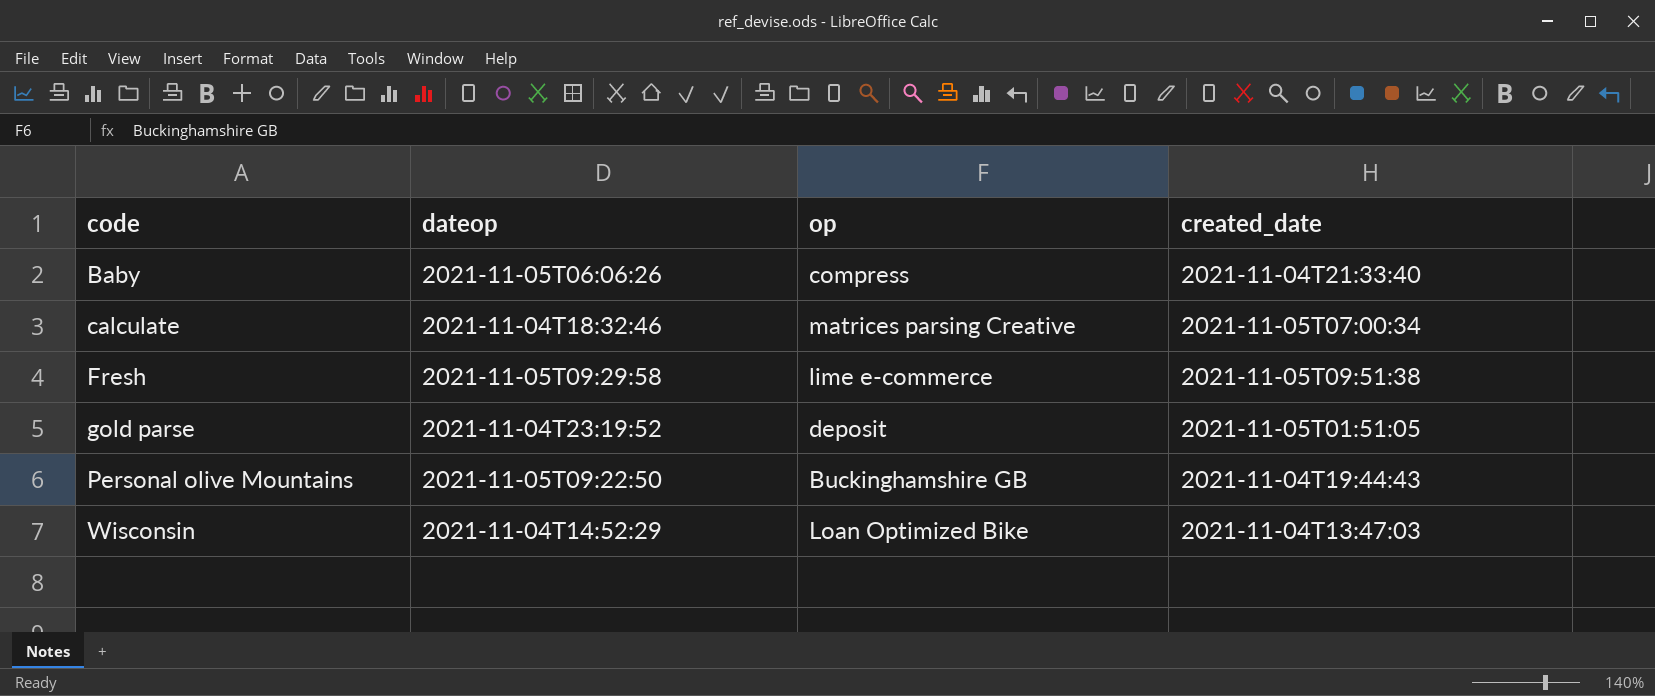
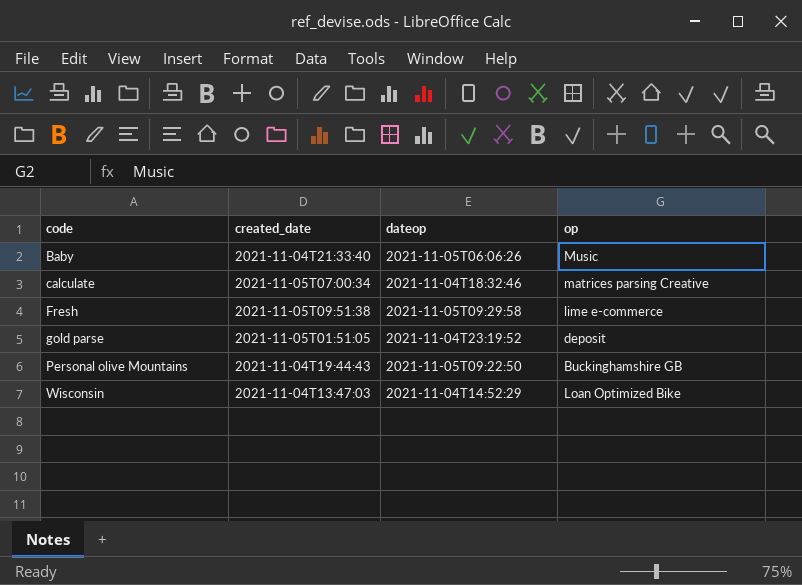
column created_date | position: 4 -> 2
Baby | op: compress -> Music

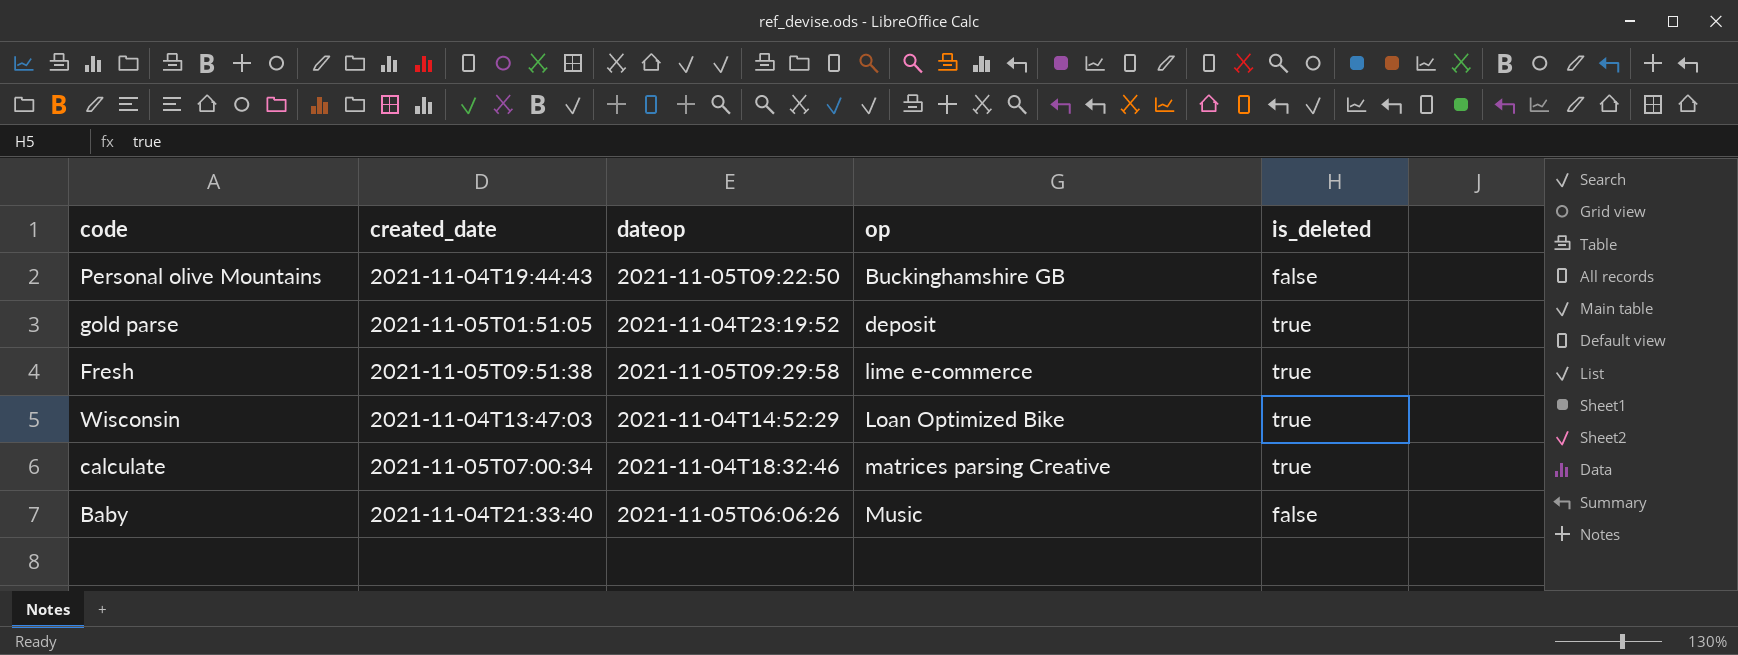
row order: code ascending -> op ascending
column is_deleted | position: none -> 5

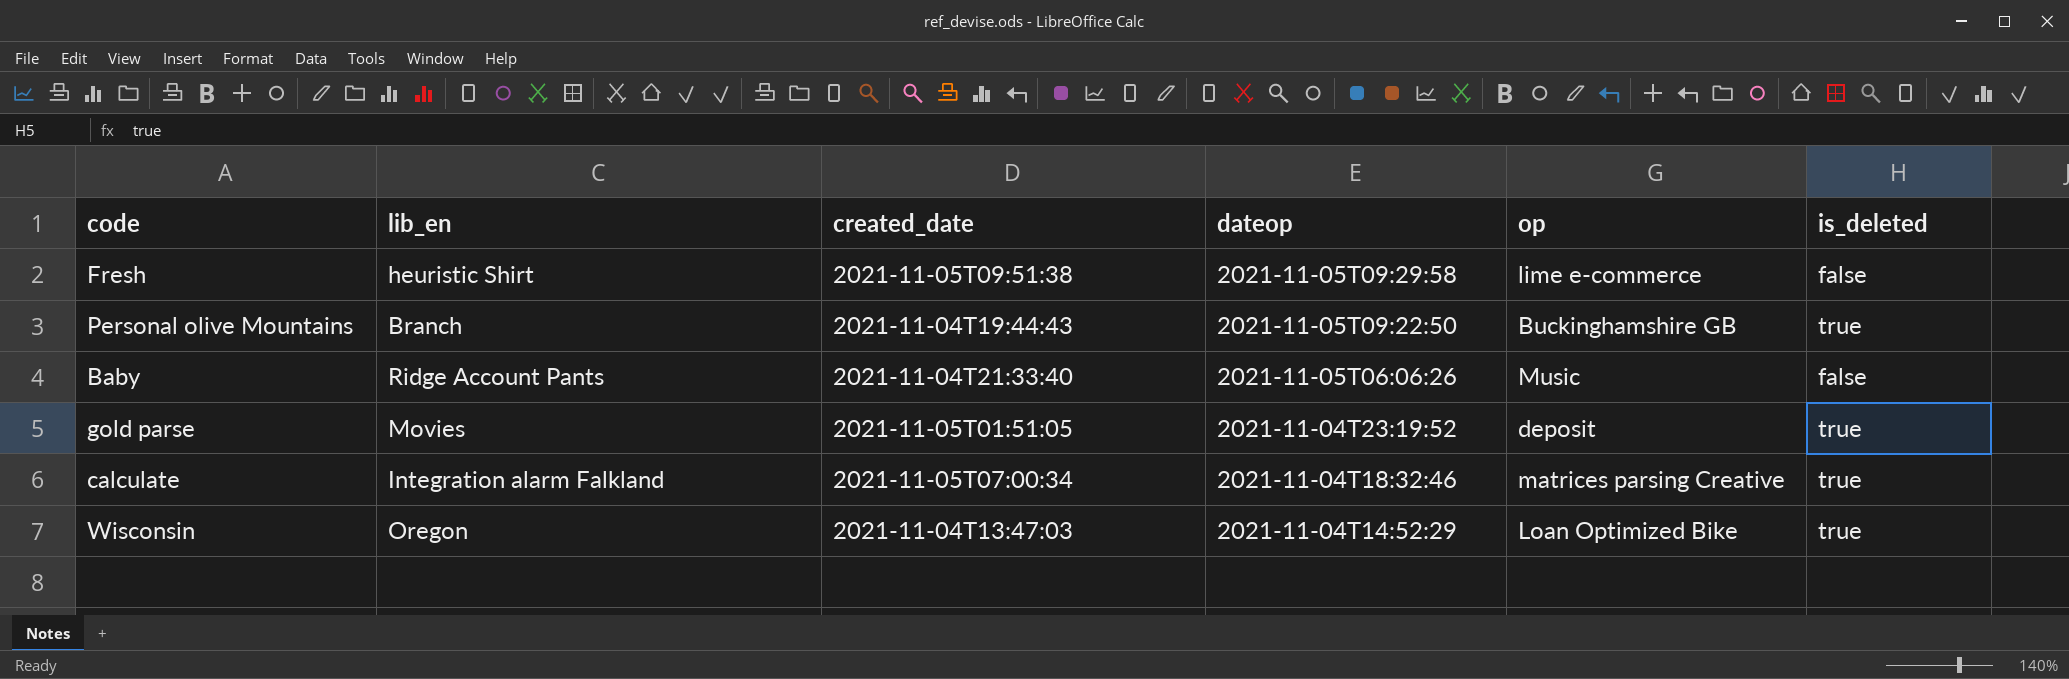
row order: op ascending -> dateop descending
column lib_en | position: none -> 2
Fresh | is_deleted: true -> false
Personal olive Mountains | is_deleted: false -> true

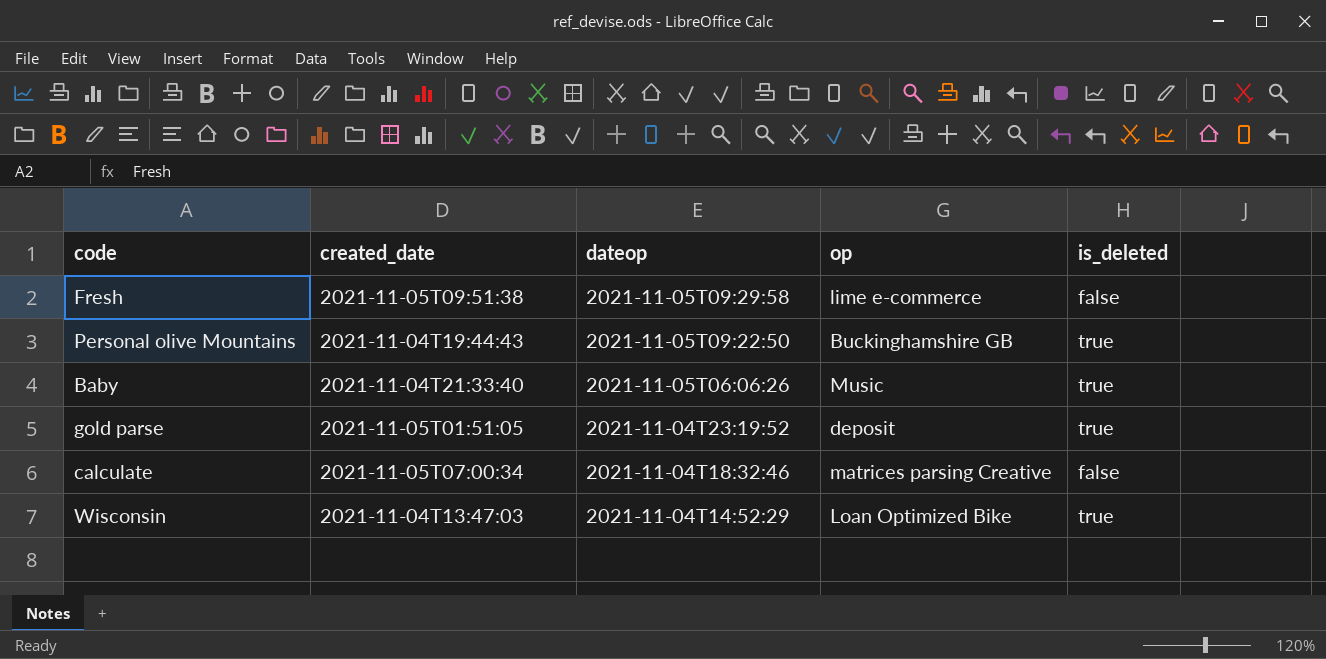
column lib_en | position: 2 -> none
Baby | is_deleted: false -> true
calculate | is_deleted: true -> false

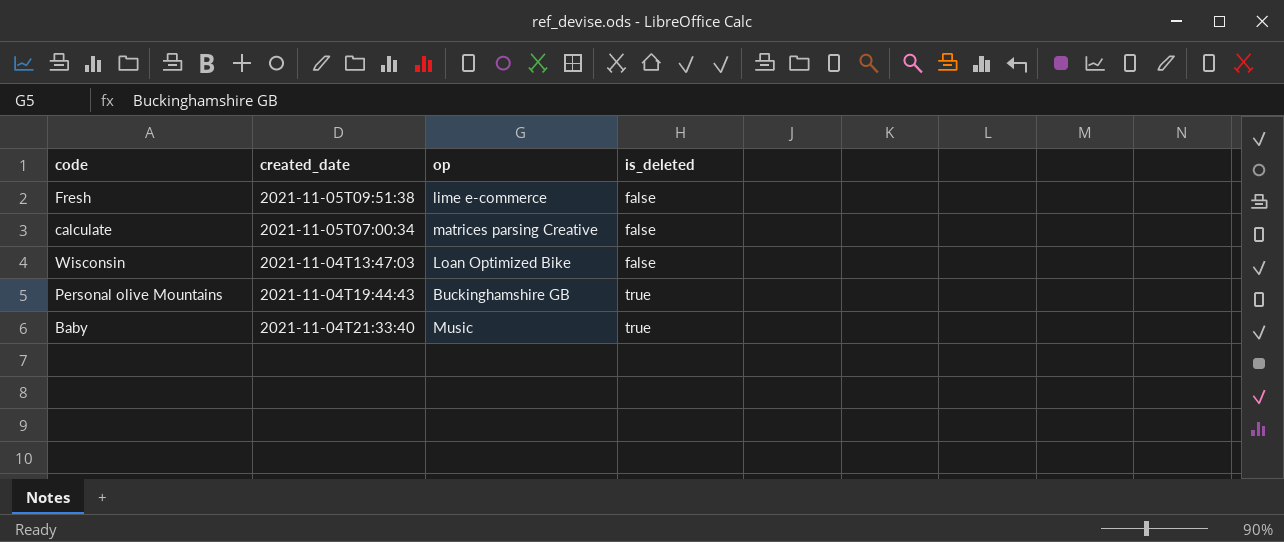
row order: dateop descending -> is_deleted ascending
column dateop | position: 3 -> none
row gold parse: 2021-11-05T01:51:05 | 2021-11-04T23:19:52 | deposit | true -> none
Wisconsin | is_deleted: true -> false

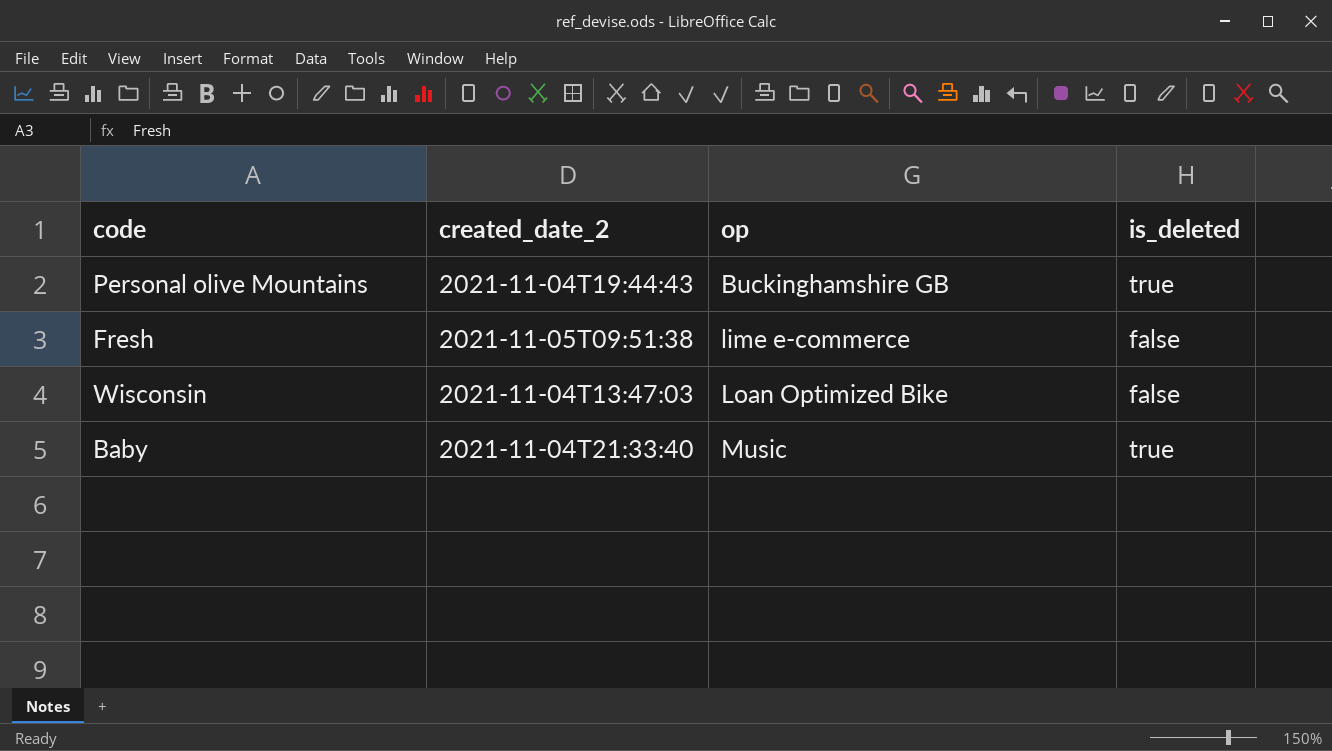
row order: is_deleted ascending -> op ascending
column name: created_date -> created_date_2
row calculate: 2021-11-05T07:00:34 | matrices parsing Creative | false -> none

